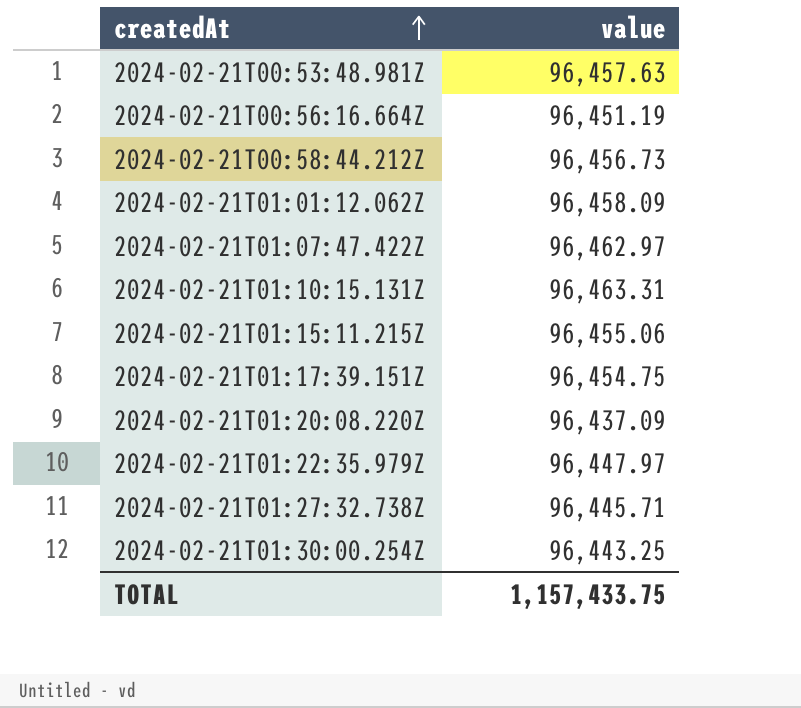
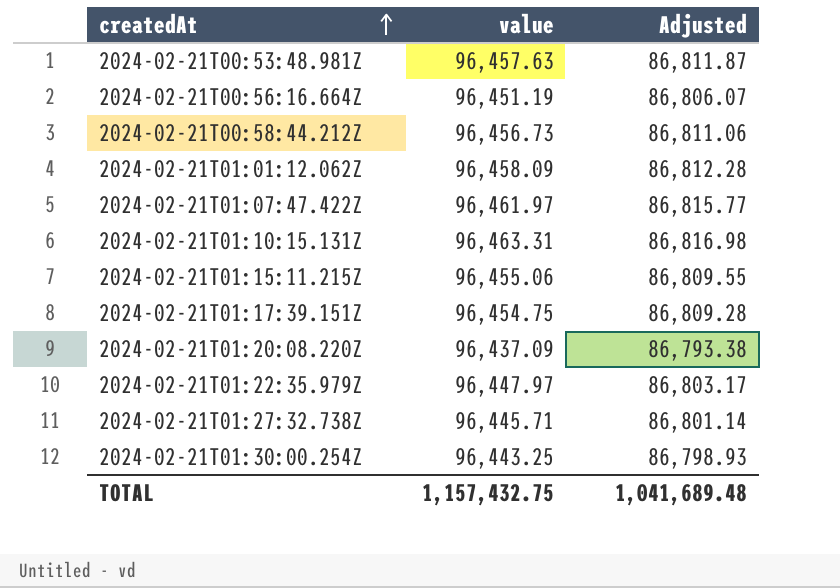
column Adjusted | formula: none -> [value] * 0.9
2024-02-21T01:07:47.422Z | value: 96,462.97 -> 96,461.97
TOTAL | value: 1,157,433.75 -> 1,157,432.75

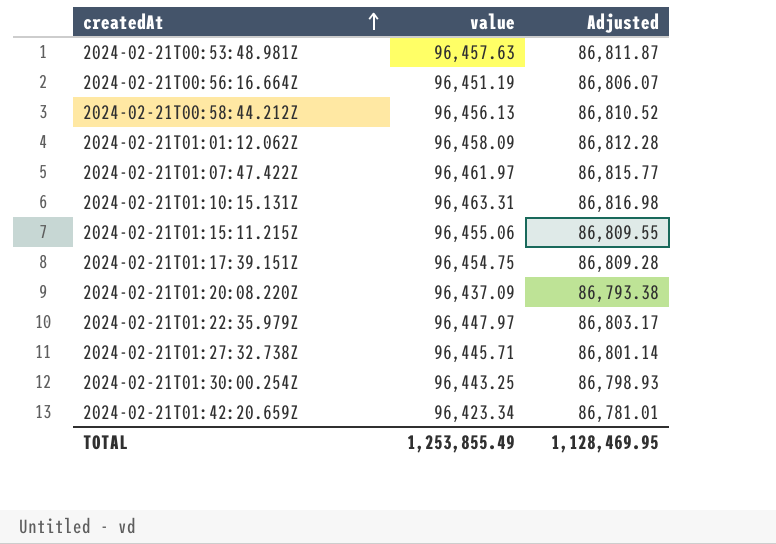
2024-02-21T00:58:44.212Z | value: 96,456.73 -> 96,456.13
2024-02-21T00:58:44.212Z | Adjusted: 86,811.06 -> 86,810.52
row 2024-02-21T01:42:20.659Z: none -> 96,423.34 | 86,781.01
TOTAL | value: 1,157,432.75 -> 1,253,855.49
TOTAL | Adjusted: 1,041,689.48 -> 1,128,469.95

